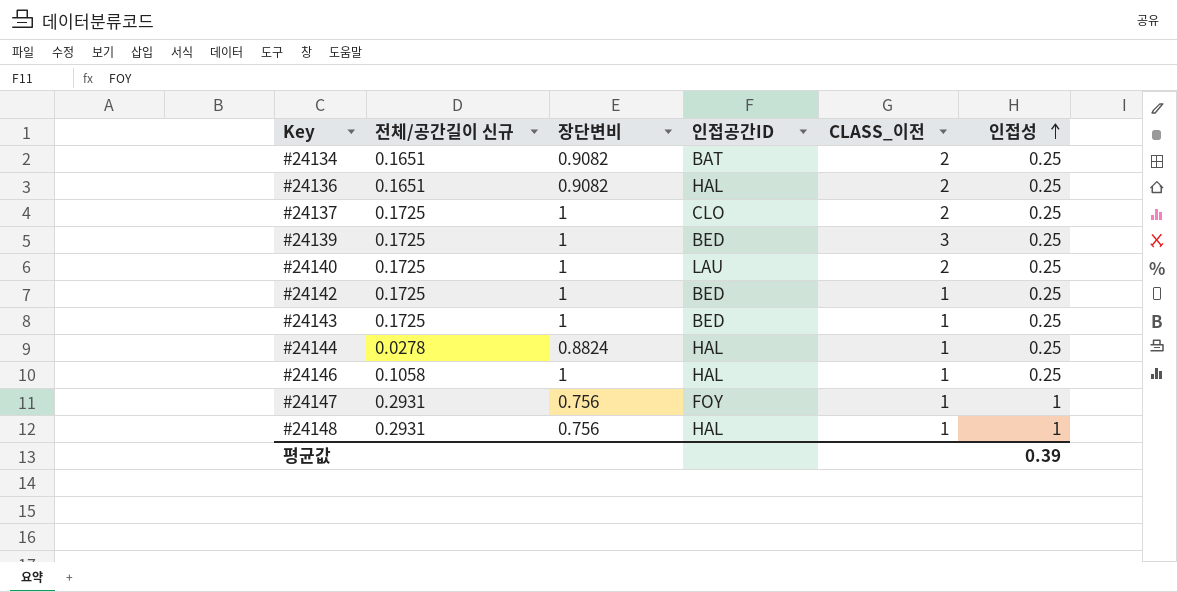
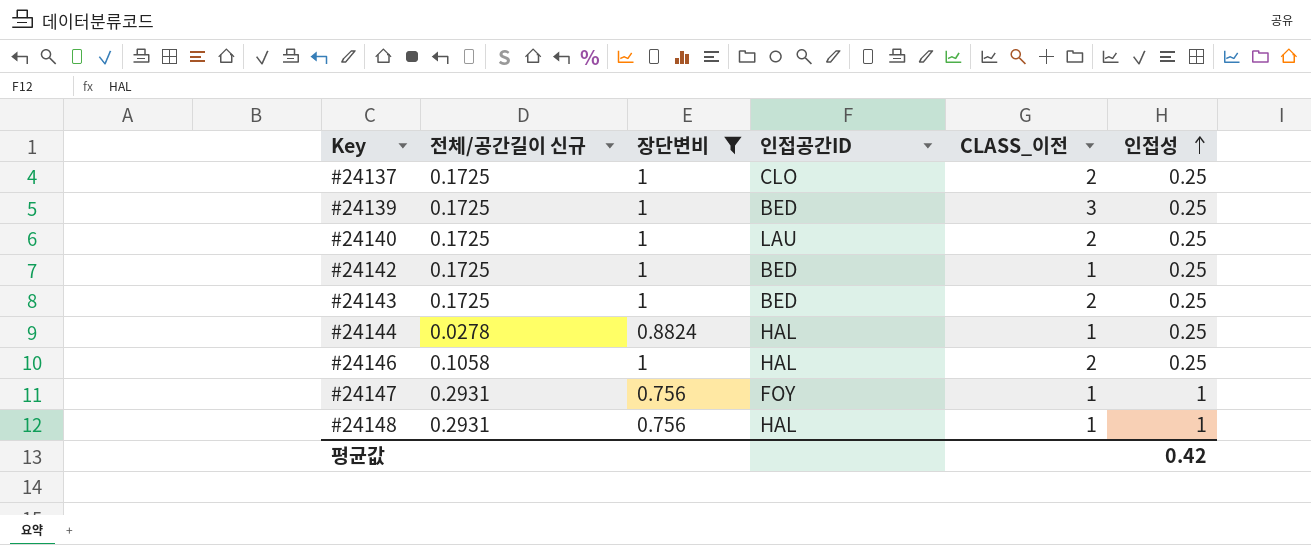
filter: none -> 장단변비 != 0.9082
#24143 | CLASS_이전: 1 -> 2
#24146 | CLASS_이전: 1 -> 2
평균값 | 인접성: 0.39 -> 0.42

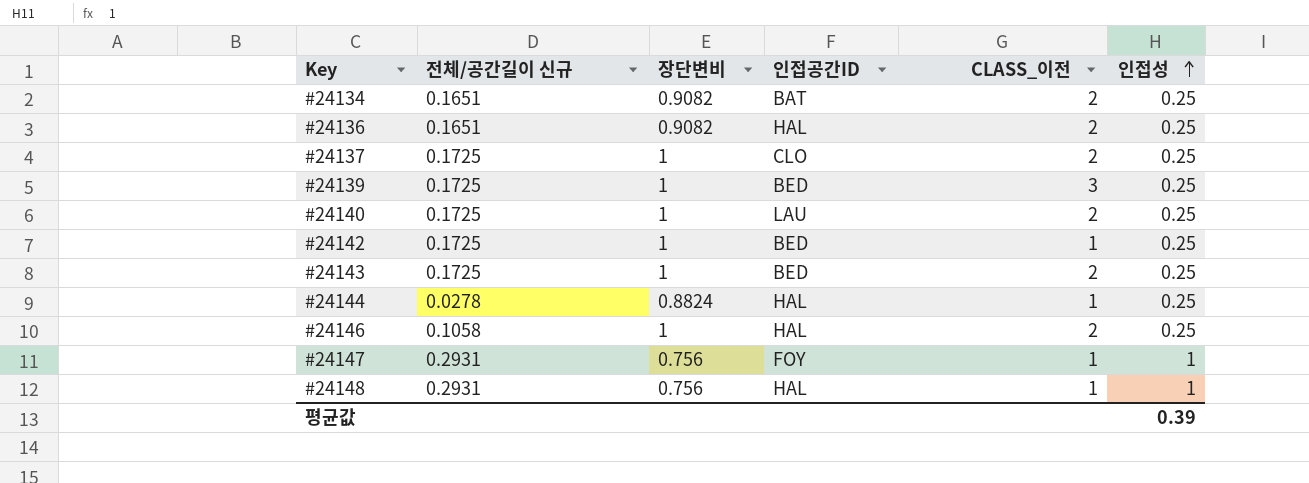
filter: 장단변비 != 0.9082 -> none
평균값 | 인접성: 0.42 -> 0.39

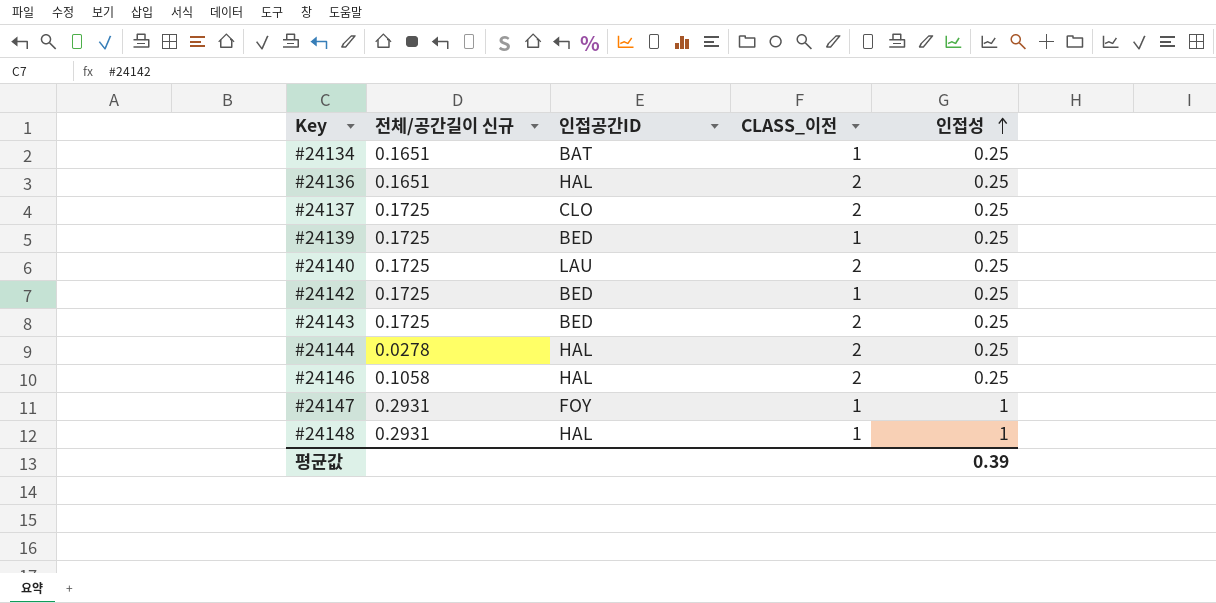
column 장단변비 | position: 3 -> none
#24134 | CLASS_이전: 2 -> 1
#24139 | CLASS_이전: 3 -> 1
#24144 | CLASS_이전: 1 -> 2

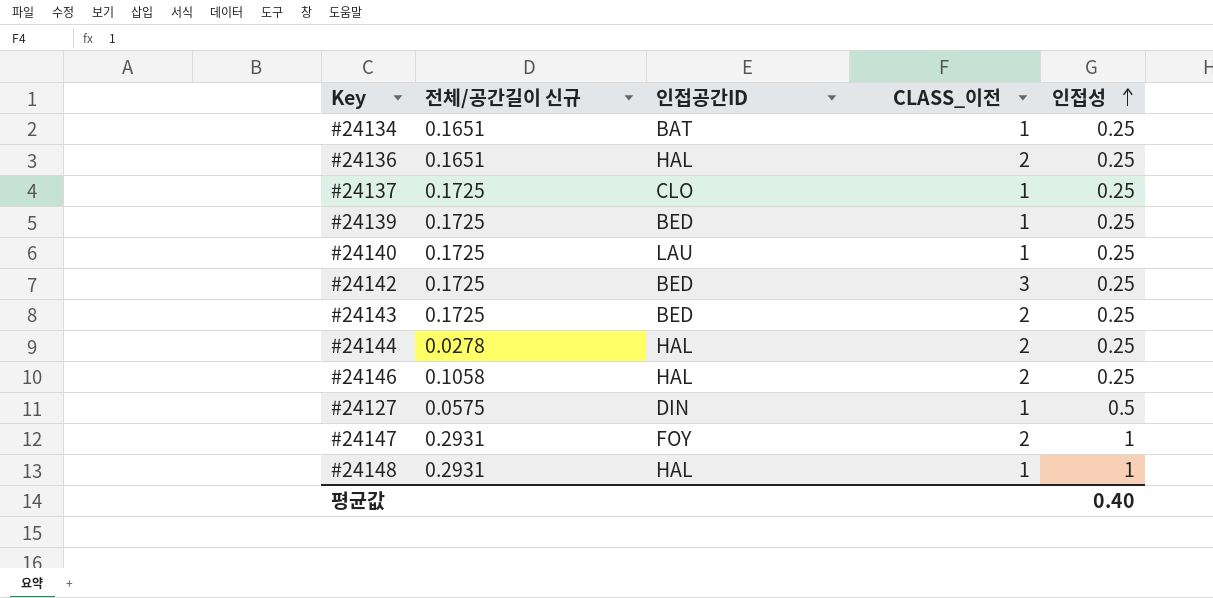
#24137 | CLASS_이전: 2 -> 1
#24140 | CLASS_이전: 2 -> 1
#24142 | CLASS_이전: 1 -> 3
row #24127: none -> 0.0575 | DIN | 1 | 0.5
#24147 | CLASS_이전: 1 -> 2
평균값 | 인접성: 0.39 -> 0.40

